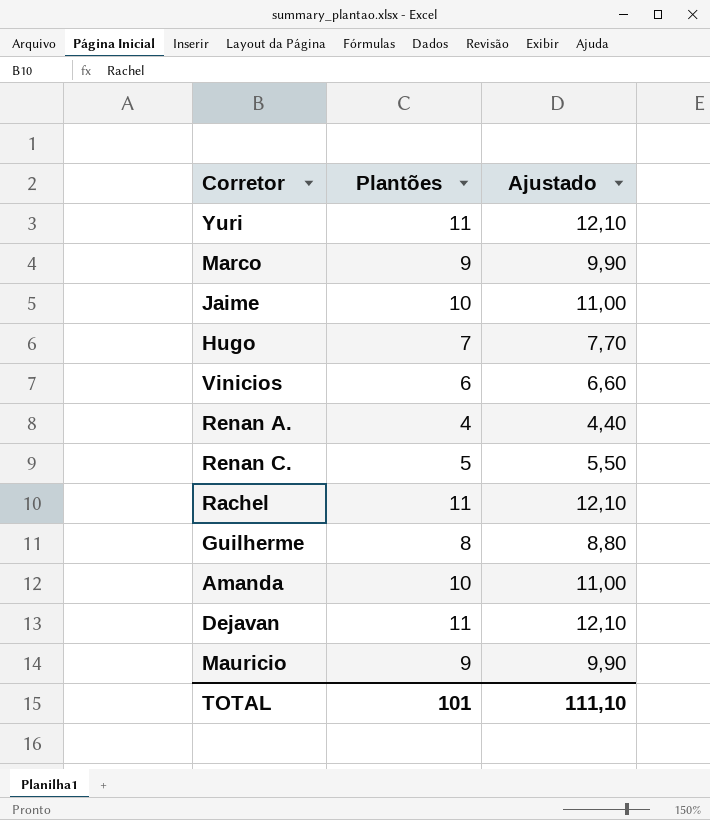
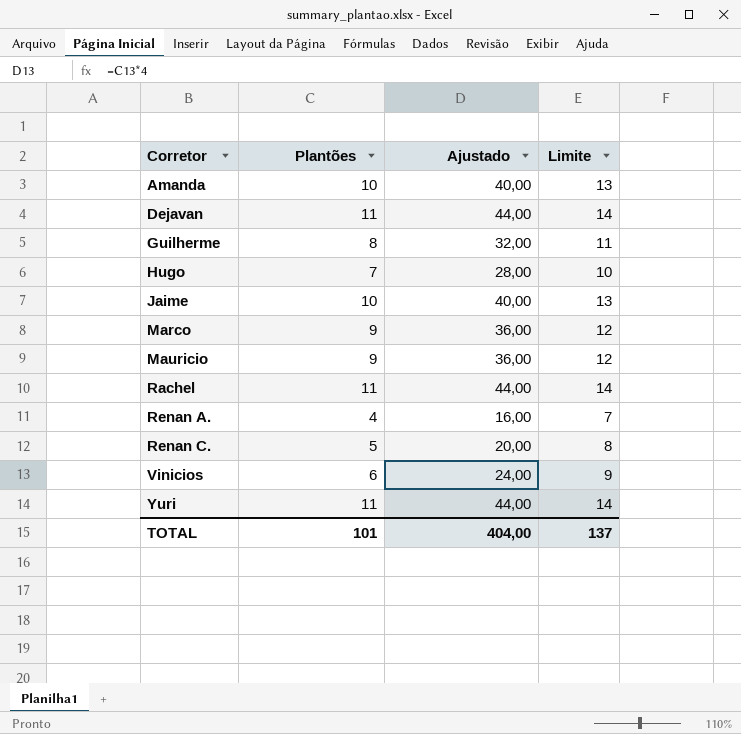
row order: none -> Corretor ascending
column Ajustado | formula: [Plantões] * 1,1 -> [Plantões] * 4
column Limite | formula: none -> [Plantões] + 3
TOTAL | Ajustado: 111,10 -> 404,00

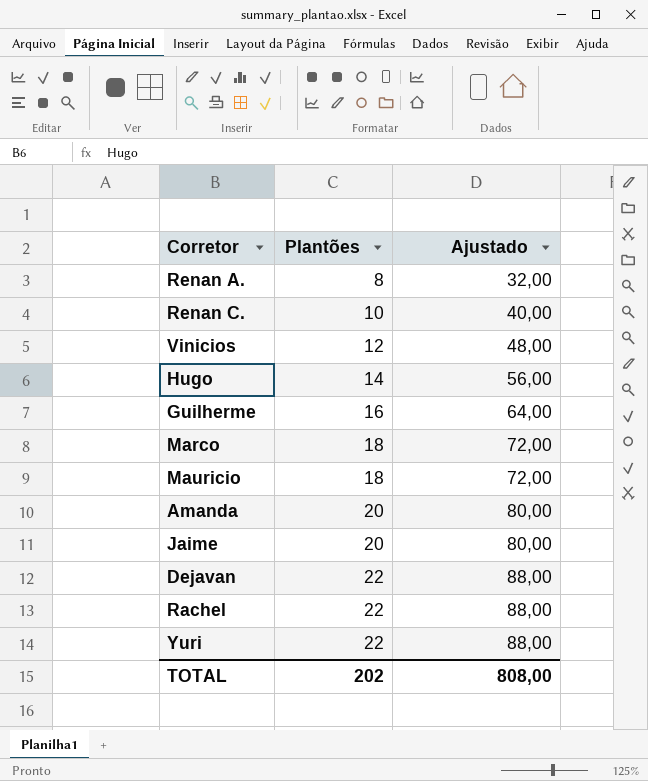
row order: Corretor ascending -> Plantões ascending
column Limite | formula: [Plantões] + 3 -> none
Renan A. | Plantões: 4 -> 8
Renan A. | Ajustado: 16,00 -> 32,00
Renan C. | Plantões: 5 -> 10
Renan C. | Ajustado: 20,00 -> 40,00
Vinicios | Plantões: 6 -> 12
Vinicios | Ajustado: 24,00 -> 48,00
Hugo | Plantões: 7 -> 14
Hugo | Ajustado: 28,00 -> 56,00
Guilherme | Plantões: 8 -> 16
Guilherme | Ajustado: 32,00 -> 64,00
Marco | Plantões: 9 -> 18
Marco | Ajustado: 36,00 -> 72,00
Mauricio | Plantões: 9 -> 18
Mauricio | Ajustado: 36,00 -> 72,00
Amanda | Plantões: 10 -> 20
Amanda | Ajustado: 40,00 -> 80,00
Jaime | Plantões: 10 -> 20
Jaime | Ajustado: 40,00 -> 80,00
Dejavan | Plantões: 11 -> 22
Dejavan | Ajustado: 44,00 -> 88,00
Rachel | Plantões: 11 -> 22
Rachel | Ajustado: 44,00 -> 88,00
Yuri | Plantões: 11 -> 22
Yuri | Ajustado: 44,00 -> 88,00
TOTAL | Plantões: 101 -> 202
TOTAL | Ajustado: 404,00 -> 808,00

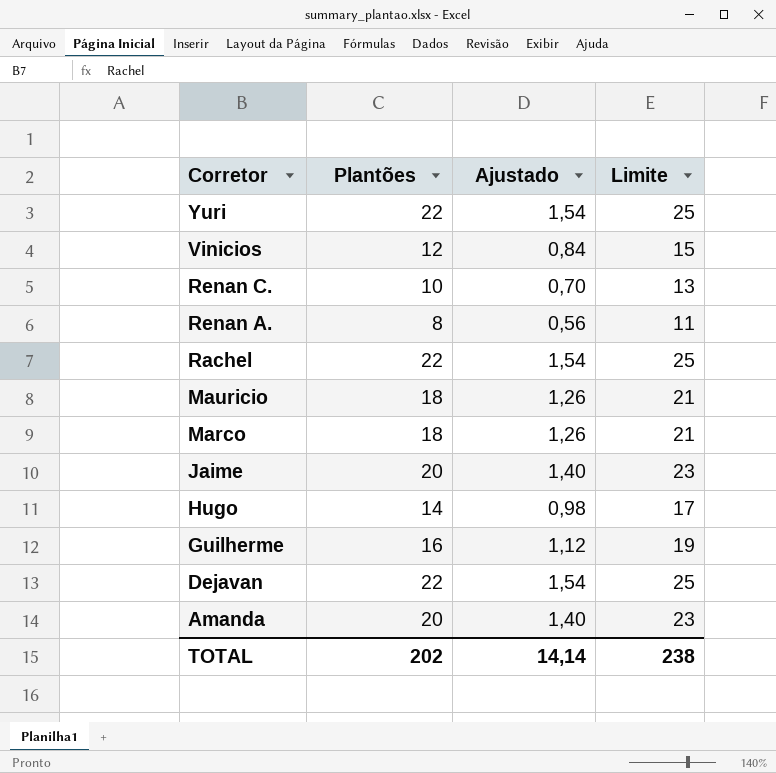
row order: Plantões ascending -> Corretor descending
column Ajustado | formula: [Plantões] * 4 -> [Plantões] * 0,07
column Limite | formula: none -> [Plantões] + 3
TOTAL | Ajustado: 808,00 -> 14,14

